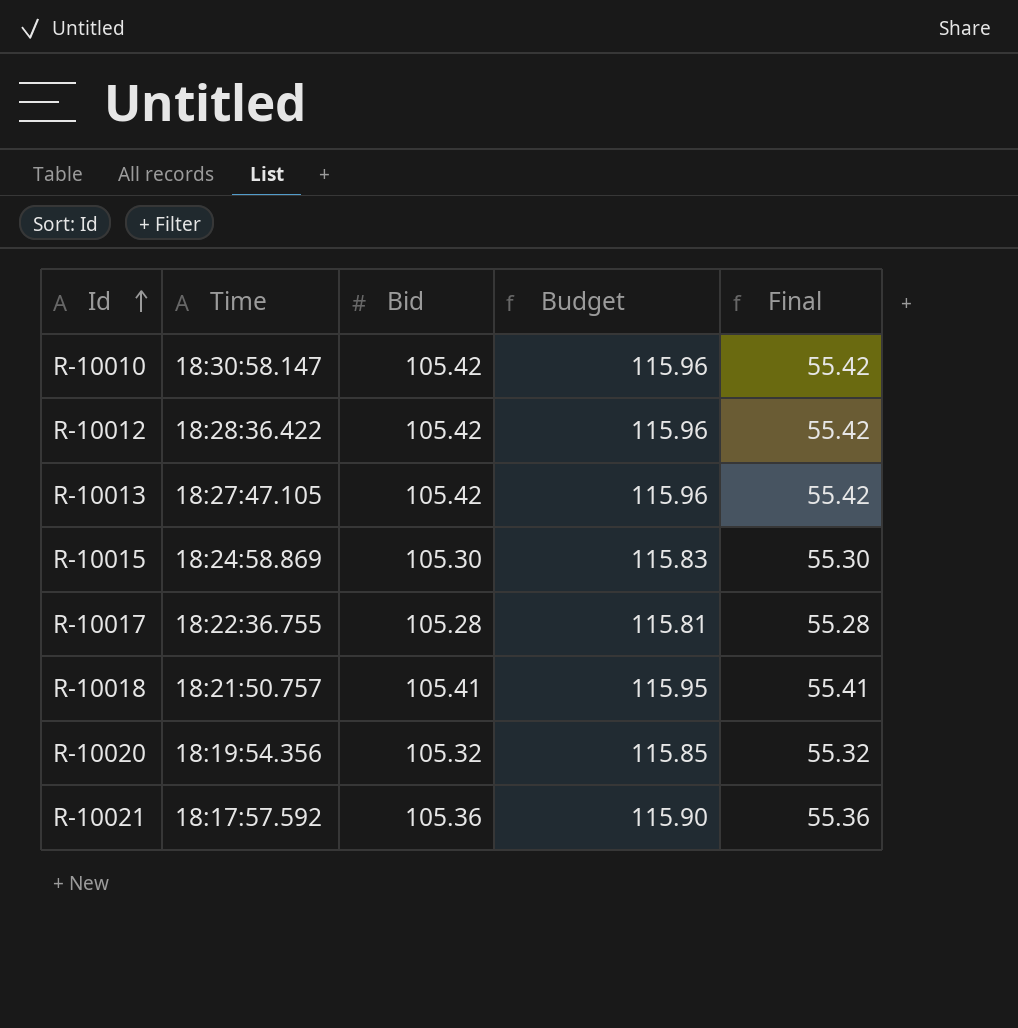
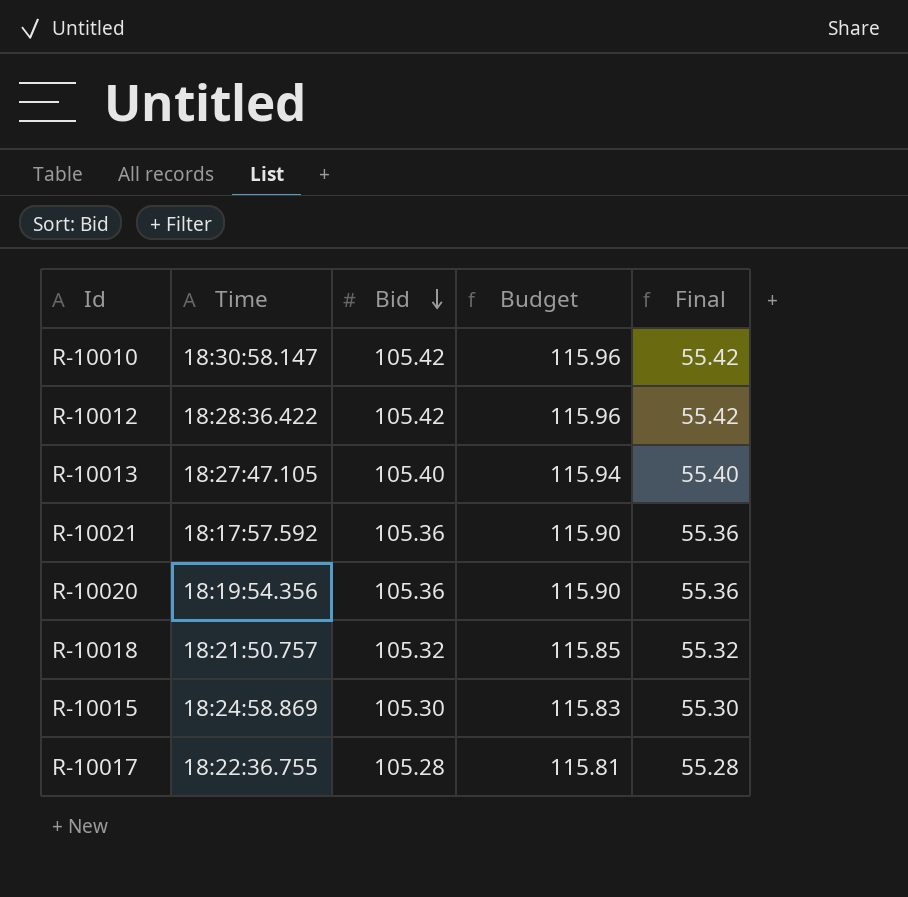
row order: Id ascending -> Bid descending
R-10013 | Bid: 105.42 -> 105.40
R-10013 | Budget: 115.96 -> 115.94
R-10013 | Final: 55.42 -> 55.40
R-10020 | Bid: 105.32 -> 105.36
R-10020 | Budget: 115.85 -> 115.90
R-10020 | Final: 55.32 -> 55.36
R-10018 | Bid: 105.41 -> 105.32
R-10018 | Budget: 115.95 -> 115.85
R-10018 | Final: 55.41 -> 55.32

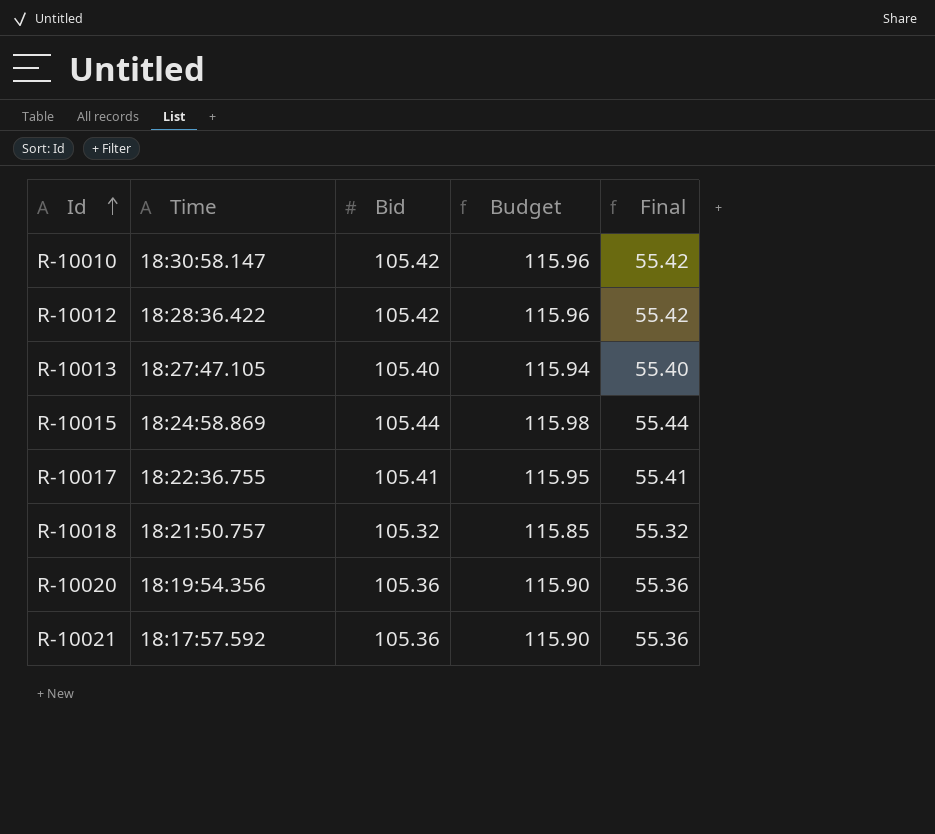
row order: Bid descending -> Id ascending
R-10015 | Bid: 105.30 -> 105.44
R-10015 | Budget: 115.83 -> 115.98
R-10015 | Final: 55.30 -> 55.44
R-10017 | Bid: 105.28 -> 105.41
R-10017 | Budget: 115.81 -> 115.95
R-10017 | Final: 55.28 -> 55.41

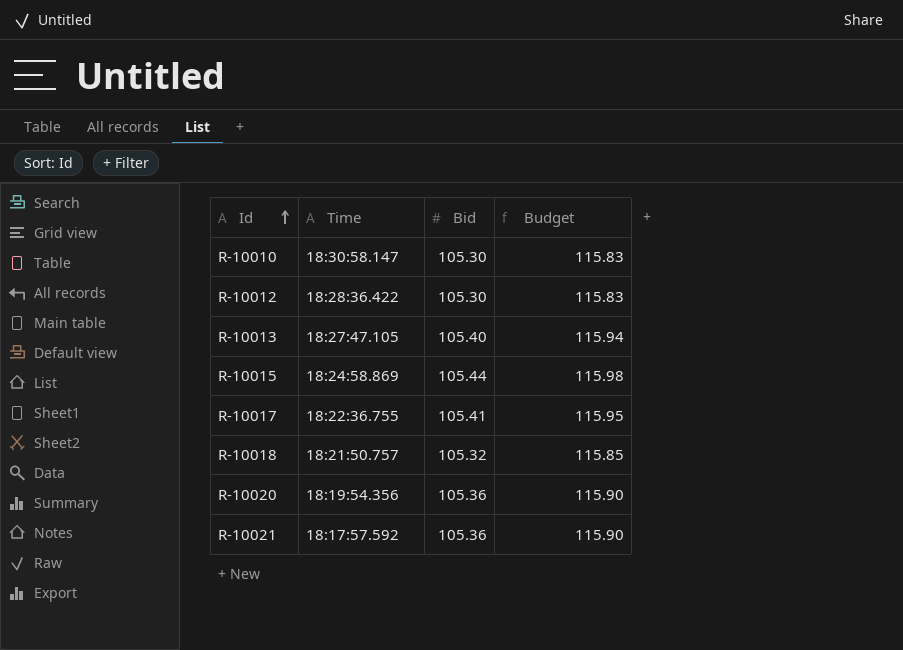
column Final | formula: [Bid] - 50 -> none
R-10010 | Bid: 105.42 -> 105.30
R-10010 | Budget: 115.96 -> 115.83
R-10012 | Bid: 105.42 -> 105.30
R-10012 | Budget: 115.96 -> 115.83

